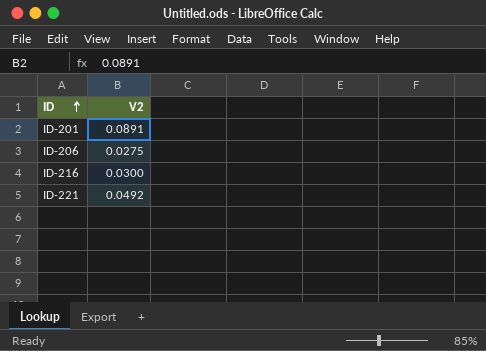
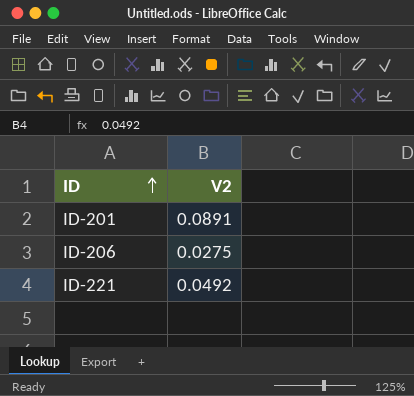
row ID-216: 0.0300 -> none

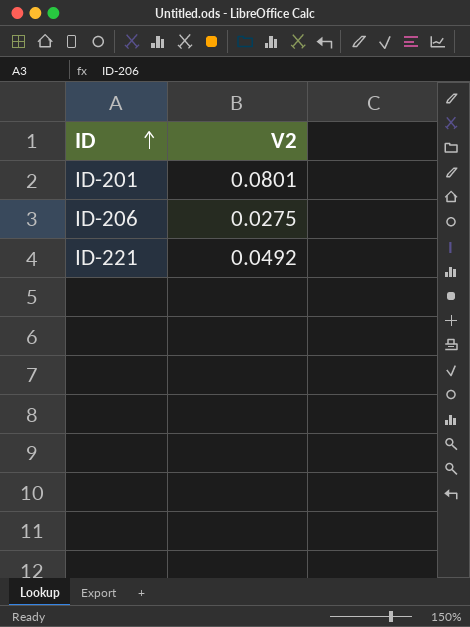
ID-201 | V2: 0.0891 -> 0.0801

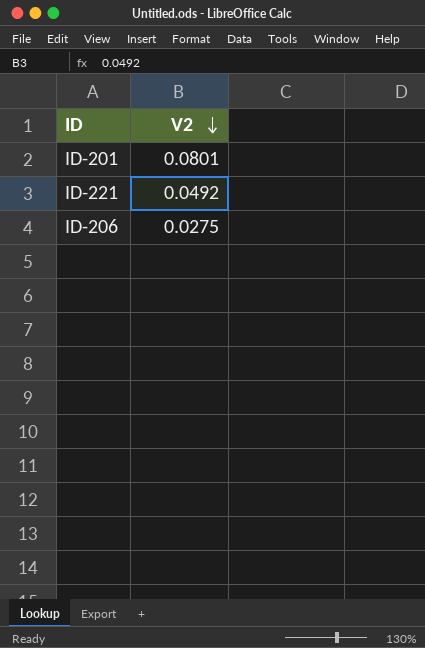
row order: ID ascending -> V2 descending

